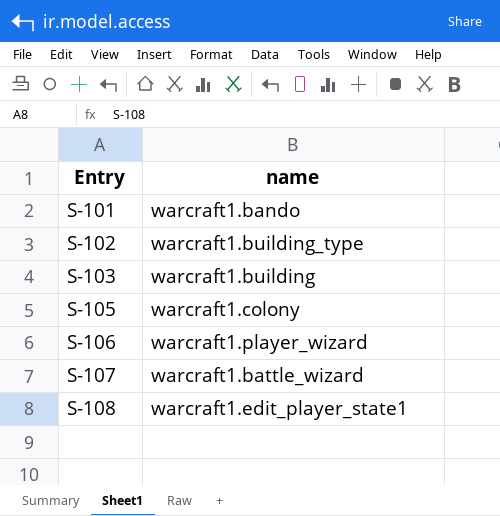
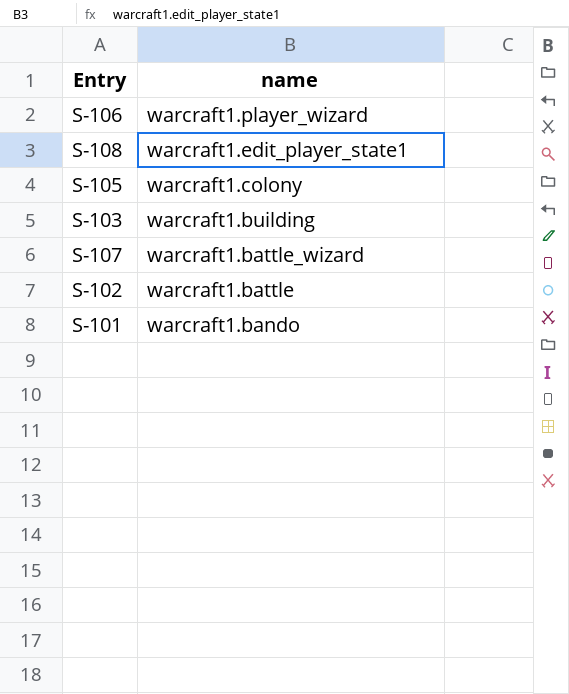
row order: Entry ascending -> name descending
S-102 | name: warcraft1.building_type -> warcraft1.battle

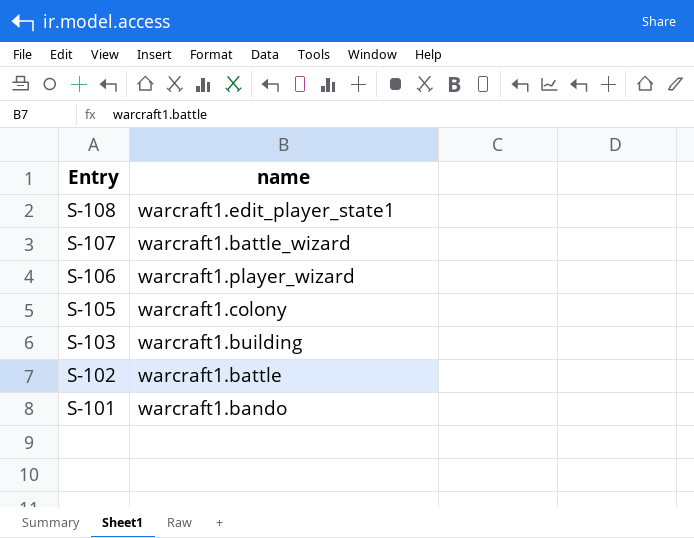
row order: name descending -> Entry descending

